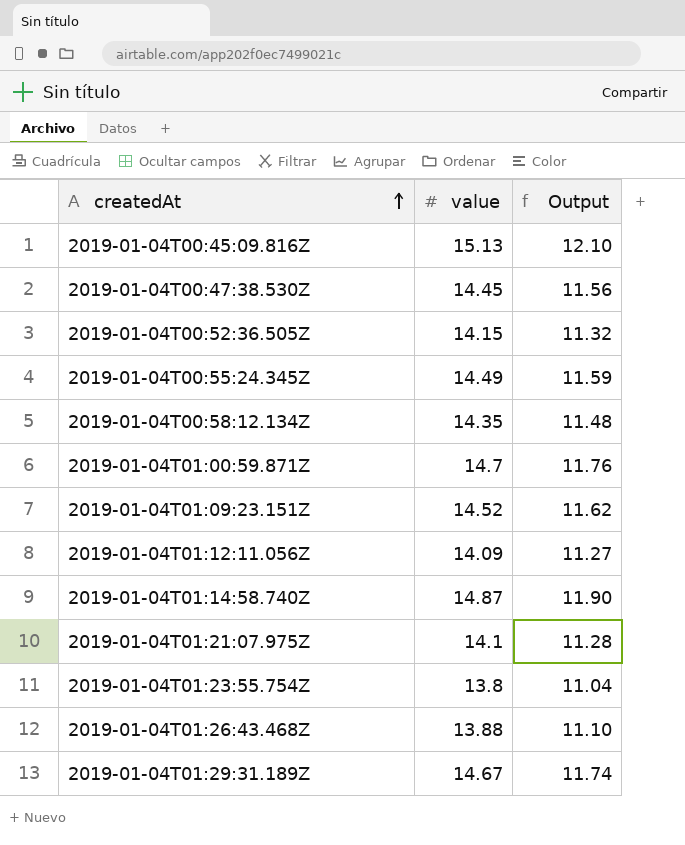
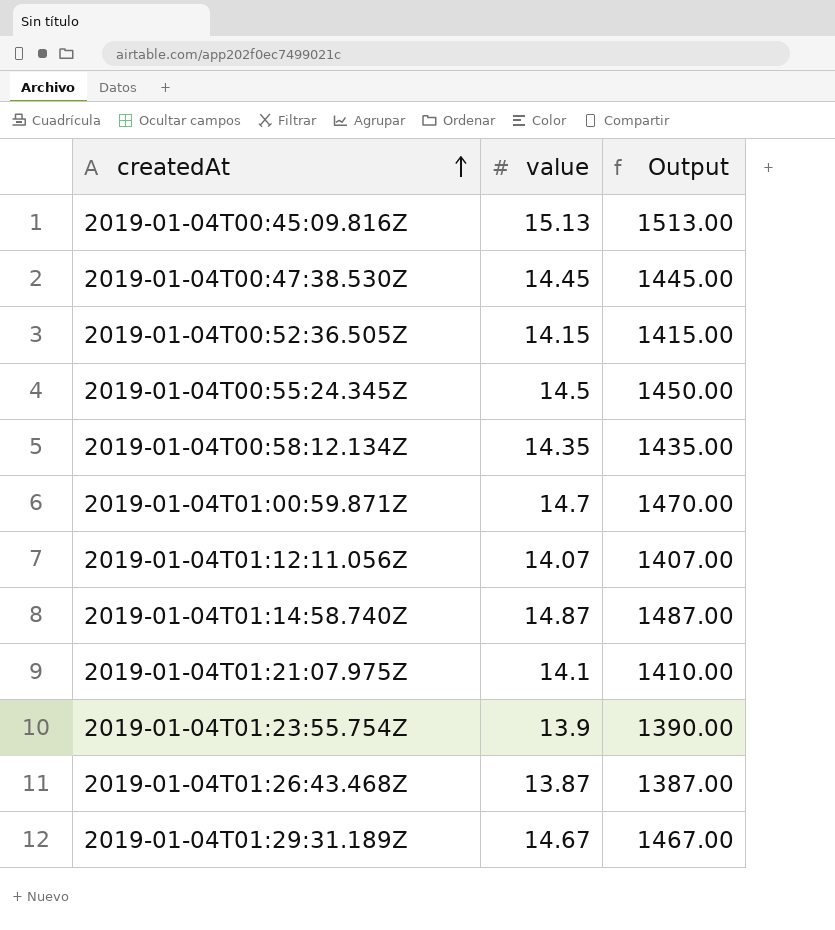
column Output | formula: [value] * 0.8 -> [value] * 100
row 2019-01-04T01:09:23.151Z: 14.52 | 11.62 -> none
2019-01-04T00:55:24.345Z | value: 14.49 -> 14.5
2019-01-04T01:12:11.056Z | value: 14.09 -> 14.07
2019-01-04T01:23:55.754Z | value: 13.8 -> 13.9
2019-01-04T01:26:43.468Z | value: 13.88 -> 13.87

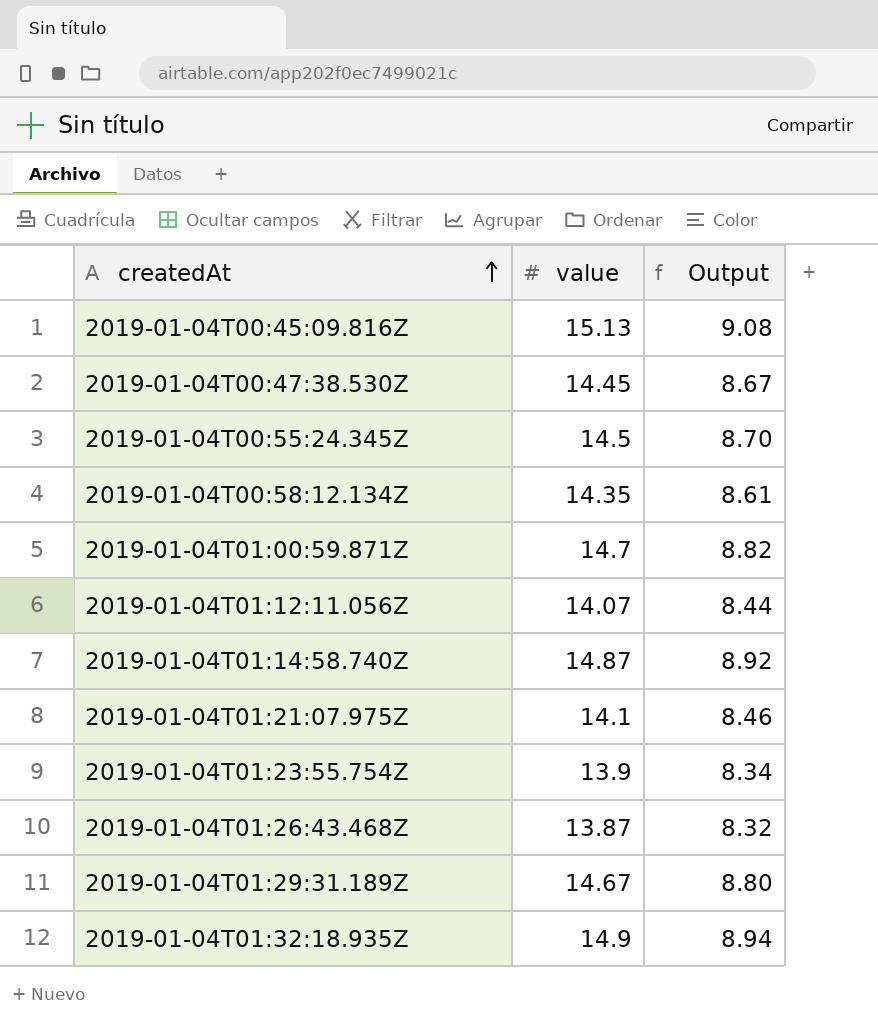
column Output | formula: [value] * 100 -> [value] * 0.6
row 2019-01-04T00:52:36.505Z: 14.15 | 1415.00 -> none
row 2019-01-04T01:32:18.935Z: none -> 14.9 | 8.94

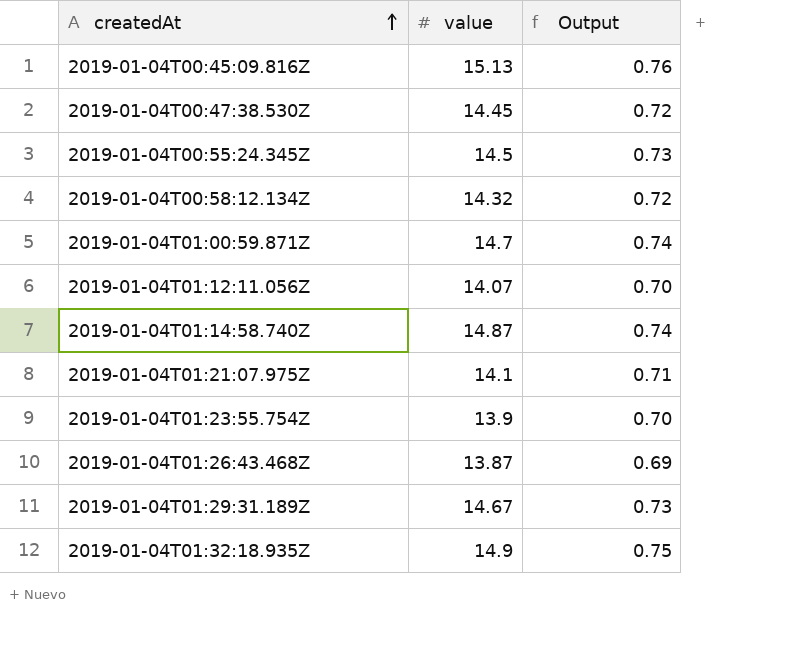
column Output | formula: [value] * 0.6 -> [value] * 0.05
2019-01-04T00:58:12.134Z | value: 14.35 -> 14.32

